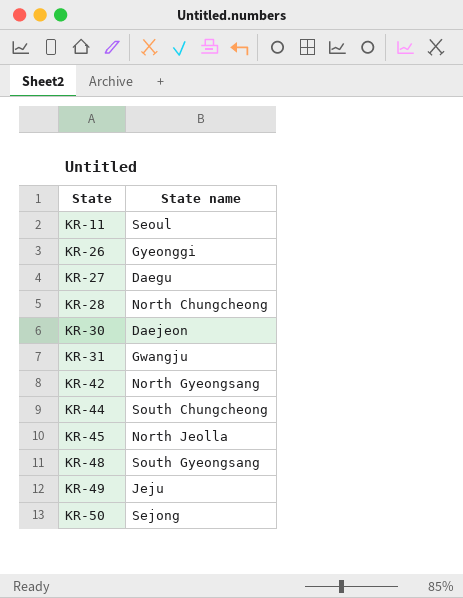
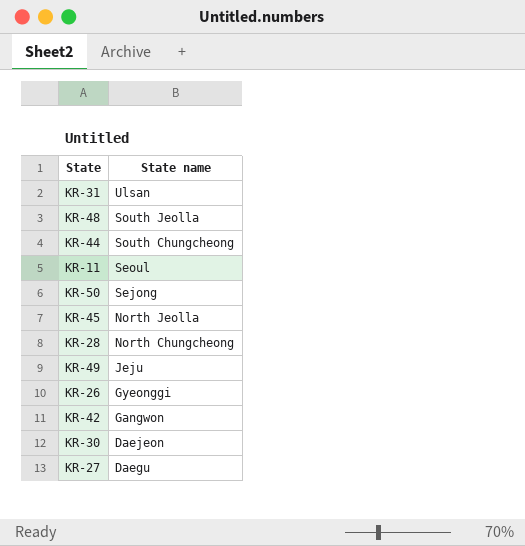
row order: State ascending -> State name descending
KR-31 | State name: Gwangju -> Ulsan
KR-48 | State name: South Gyeongsang -> South Jeolla
KR-42 | State name: North Gyeongsang -> Gangwon

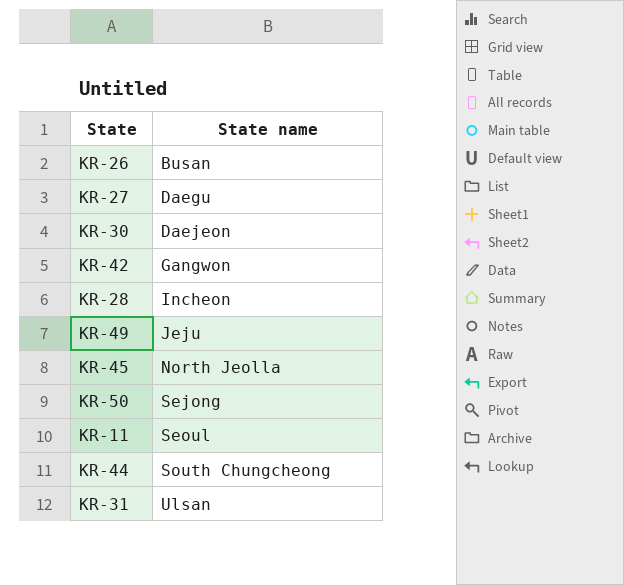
row order: State name descending -> State name ascending
row KR-48: South Jeolla -> none
KR-26 | State name: Gyeonggi -> Busan
KR-28 | State name: North Chungcheong -> Incheon

